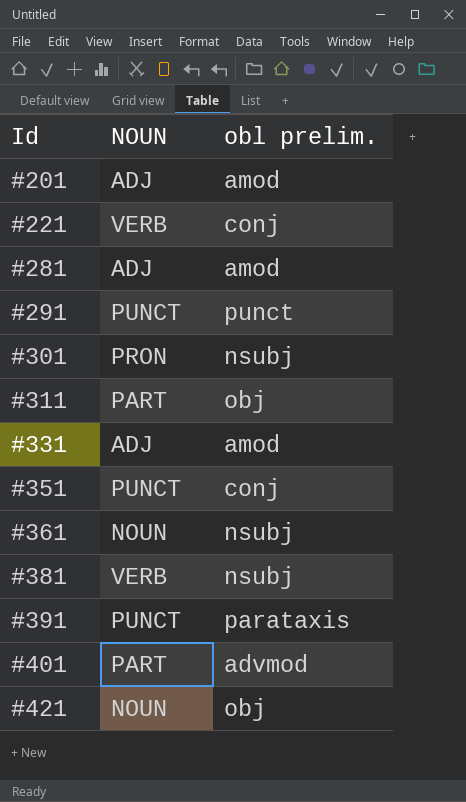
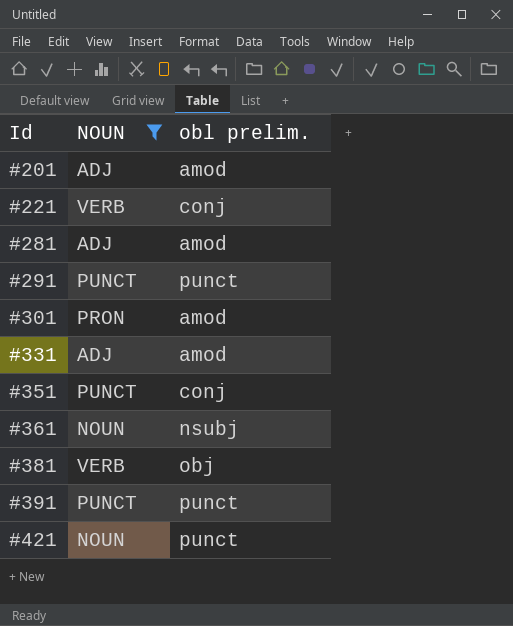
filter: none -> NOUN != PART
#301 | obl prelim.: nsubj -> amod
#381 | obl prelim.: nsubj -> obj
#391 | obl prelim.: parataxis -> punct
#421 | obl prelim.: obj -> punct

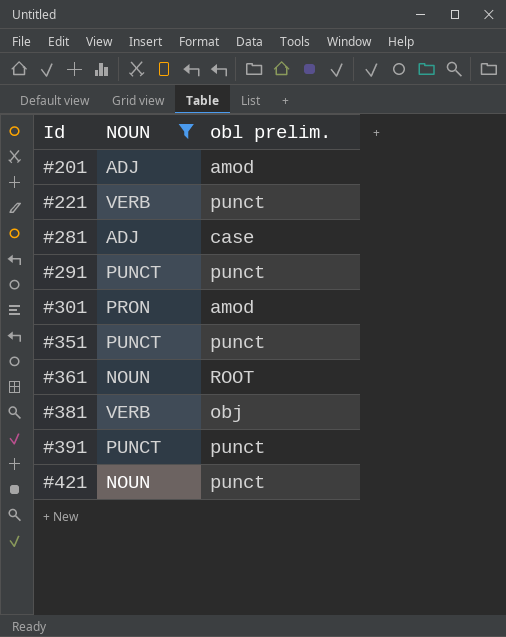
row #331: ADJ | amod -> none
#221 | obl prelim.: conj -> punct
#281 | obl prelim.: amod -> case
#351 | obl prelim.: conj -> punct
#361 | obl prelim.: nsubj -> ROOT

